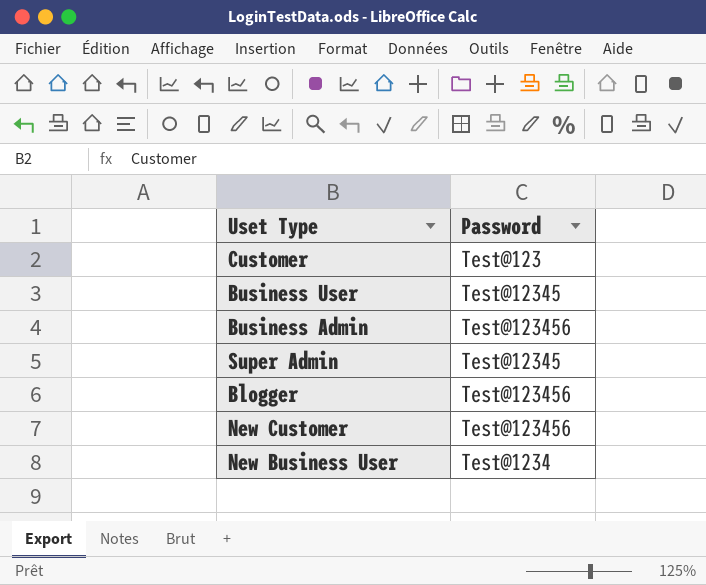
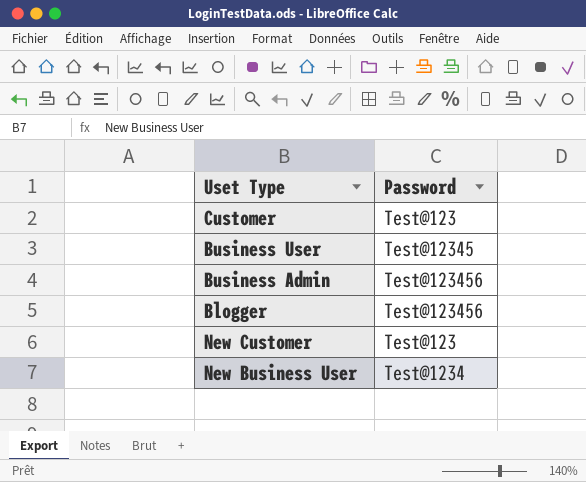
row Super Admin: Test@12345 -> none
New Customer | Password: Test@123456 -> Test@123

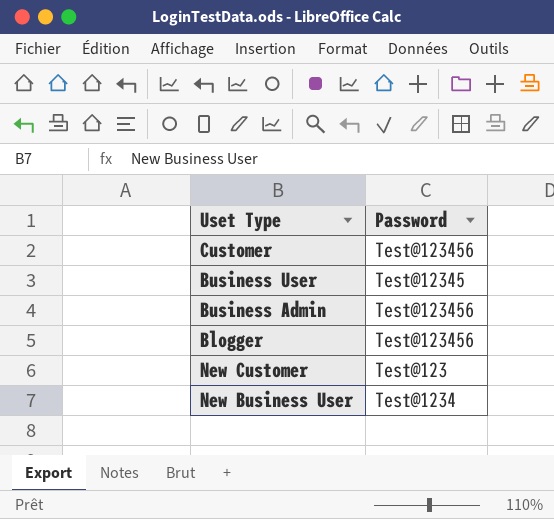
Customer | Password: Test@123 -> Test@123456

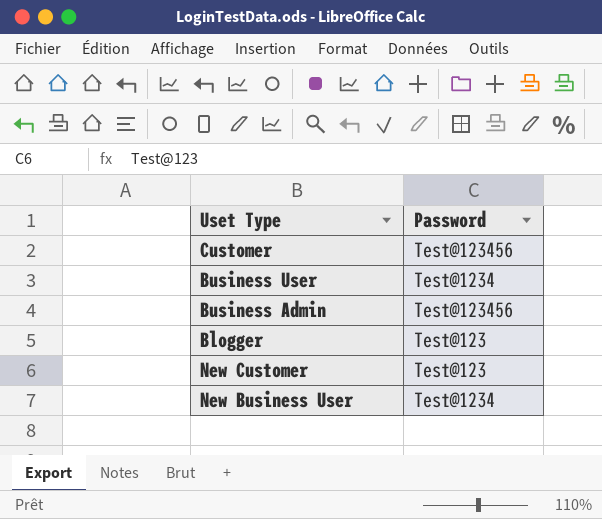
Business User | Password: Test@12345 -> Test@1234
Blogger | Password: Test@123456 -> Test@123

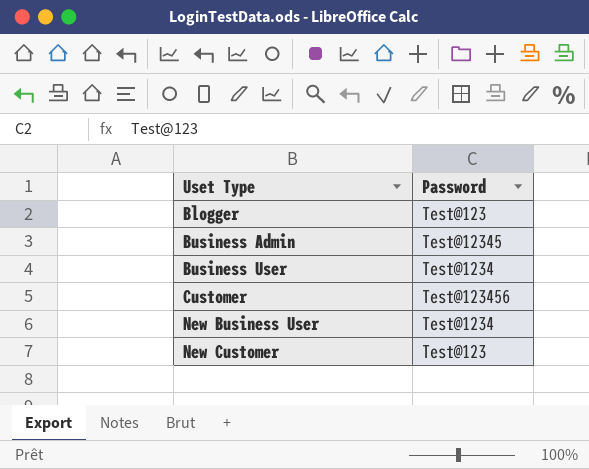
row order: none -> Uset Type ascending
Business Admin | Password: Test@123456 -> Test@12345

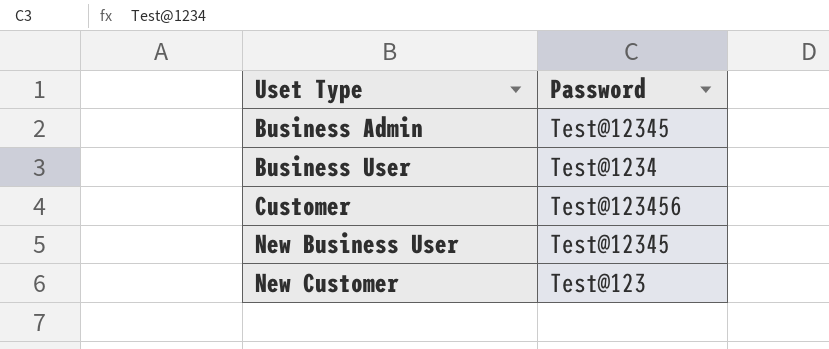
row Blogger: Test@123 -> none
New Business User | Password: Test@1234 -> Test@12345

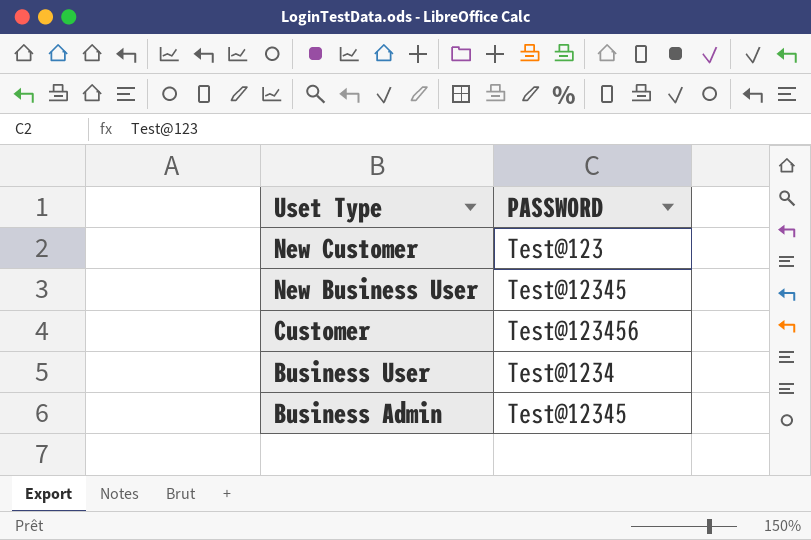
row order: Uset Type ascending -> Uset Type descending
column name: Password -> PASSWORD

